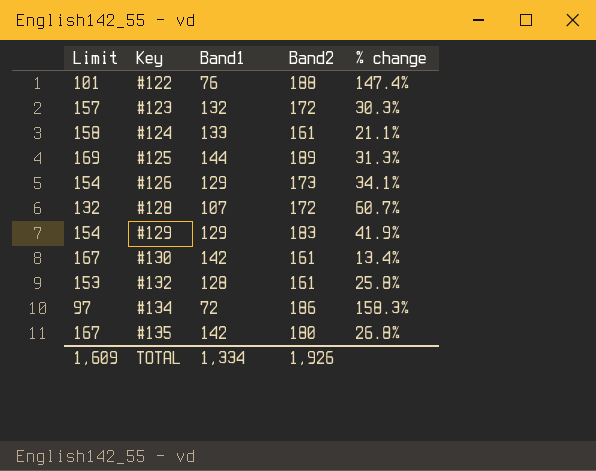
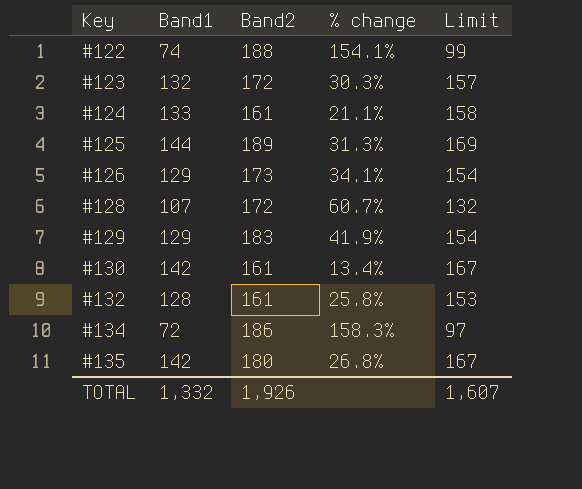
column Limit | position: 1 -> 5
#122 | Band1: 76 -> 74
#122 | % change: 147.4% -> 154.1%
#122 | Limit: 101 -> 99
TOTAL | Band1: 1,334 -> 1,332
TOTAL | Limit: 1,609 -> 1,607

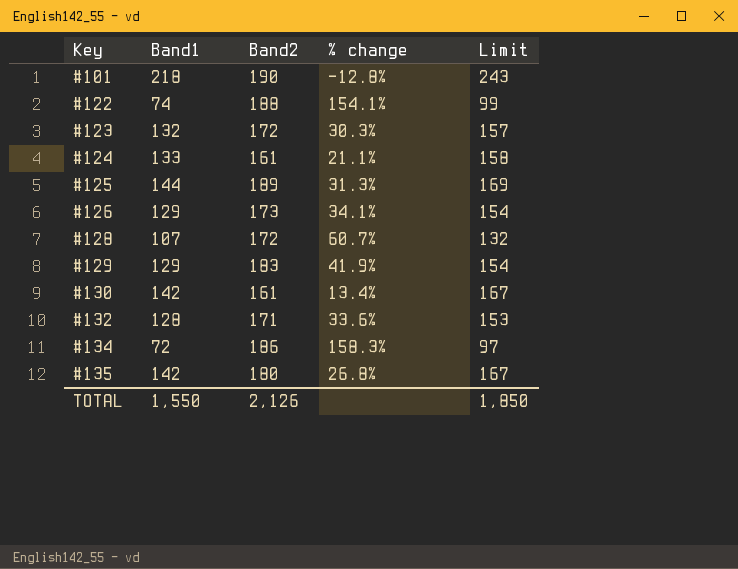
row #101: none -> 218 | 190 | -12.8% | 243
#132 | Band2: 161 -> 171
#132 | % change: 25.8% -> 33.6%
TOTAL | Band1: 1,332 -> 1,550
TOTAL | Band2: 1,926 -> 2,126
TOTAL | Limit: 1,607 -> 1,850

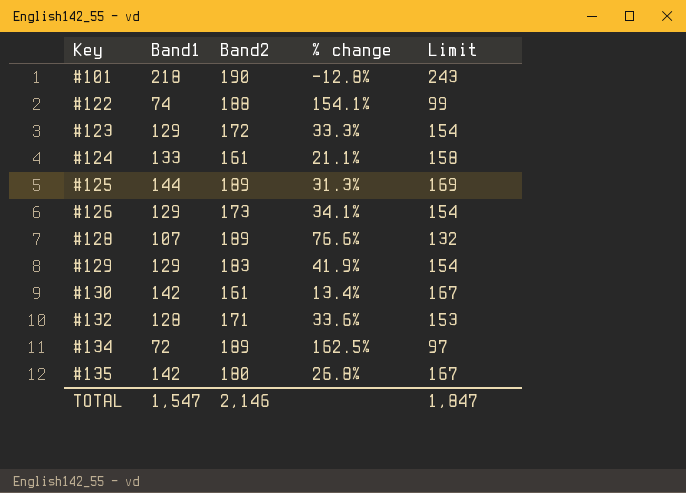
#123 | Band1: 132 -> 129
#123 | % change: 30.3% -> 33.3%
#123 | Limit: 157 -> 154
#128 | Band2: 172 -> 189
#128 | % change: 60.7% -> 76.6%
#134 | Band2: 186 -> 189
#134 | % change: 158.3% -> 162.5%
TOTAL | Band1: 1,550 -> 1,547
TOTAL | Band2: 2,126 -> 2,146
TOTAL | Limit: 1,850 -> 1,847

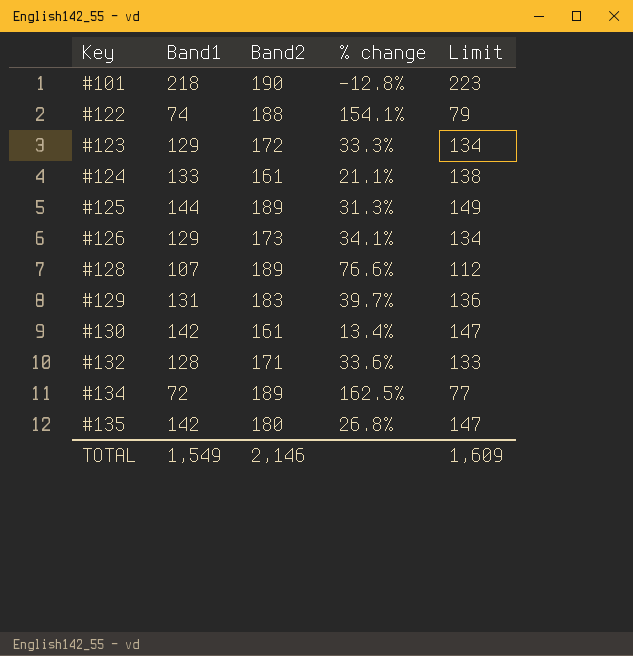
column Limit | formula: [Band1] + 25 -> [Band1] + 5
#129 | Band1: 129 -> 131
#129 | % change: 41.9% -> 39.7%
TOTAL | Band1: 1,547 -> 1,549
TOTAL | Limit: 1,847 -> 1,609

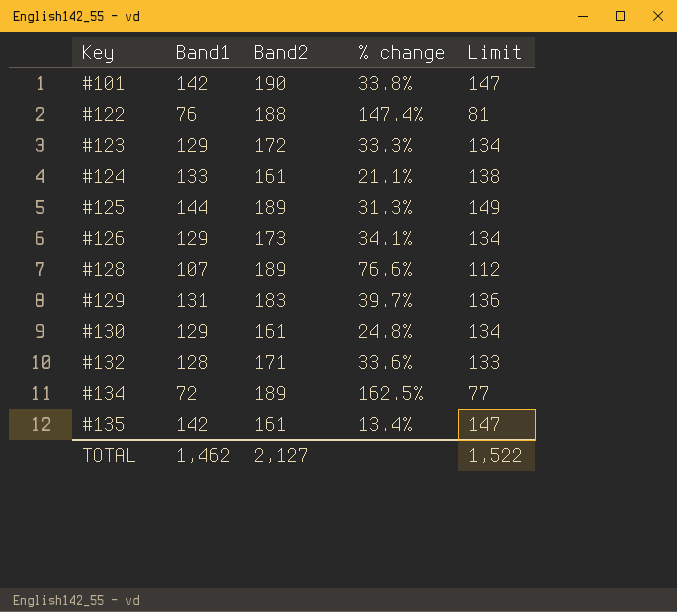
#101 | Band1: 218 -> 142
#101 | % change: -12.8% -> 33.8%
#101 | Limit: 223 -> 147
#122 | Band1: 74 -> 76
#122 | % change: 154.1% -> 147.4%
#122 | Limit: 79 -> 81
#130 | Band1: 142 -> 129
#130 | % change: 13.4% -> 24.8%
#130 | Limit: 147 -> 134
#135 | Band2: 180 -> 161
#135 | % change: 26.8% -> 13.4%
TOTAL | Band1: 1,549 -> 1,462
TOTAL | Band2: 2,146 -> 2,127
TOTAL | Limit: 1,609 -> 1,522

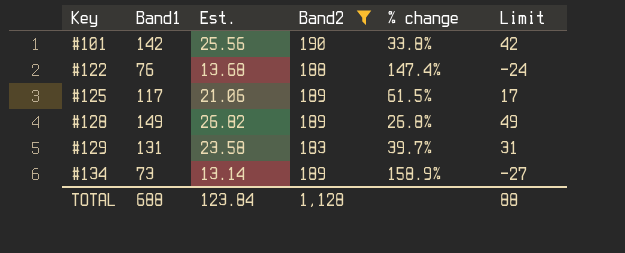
filter: none -> Band2 >= 183
column Est. | formula: none -> [Band1] * 0.18
column Limit | formula: [Band1] + 5 -> [Band1] - 100
#125 | Band1: 144 -> 117
#125 | % change: 31.3% -> 61.5%
#128 | Band1: 107 -> 149
#128 | % change: 76.6% -> 26.8%
#134 | Band1: 72 -> 73
#134 | % change: 162.5% -> 158.9%
TOTAL | Band1: 1,462 -> 688
TOTAL | Band2: 2,127 -> 1,128
TOTAL | Limit: 1,522 -> 88

